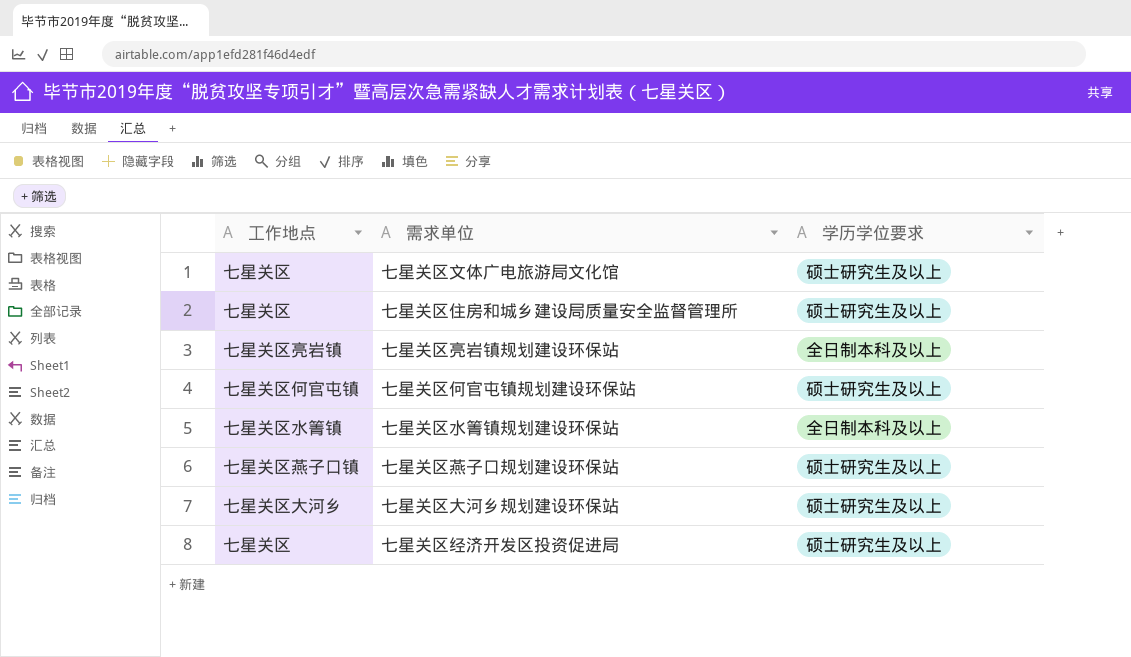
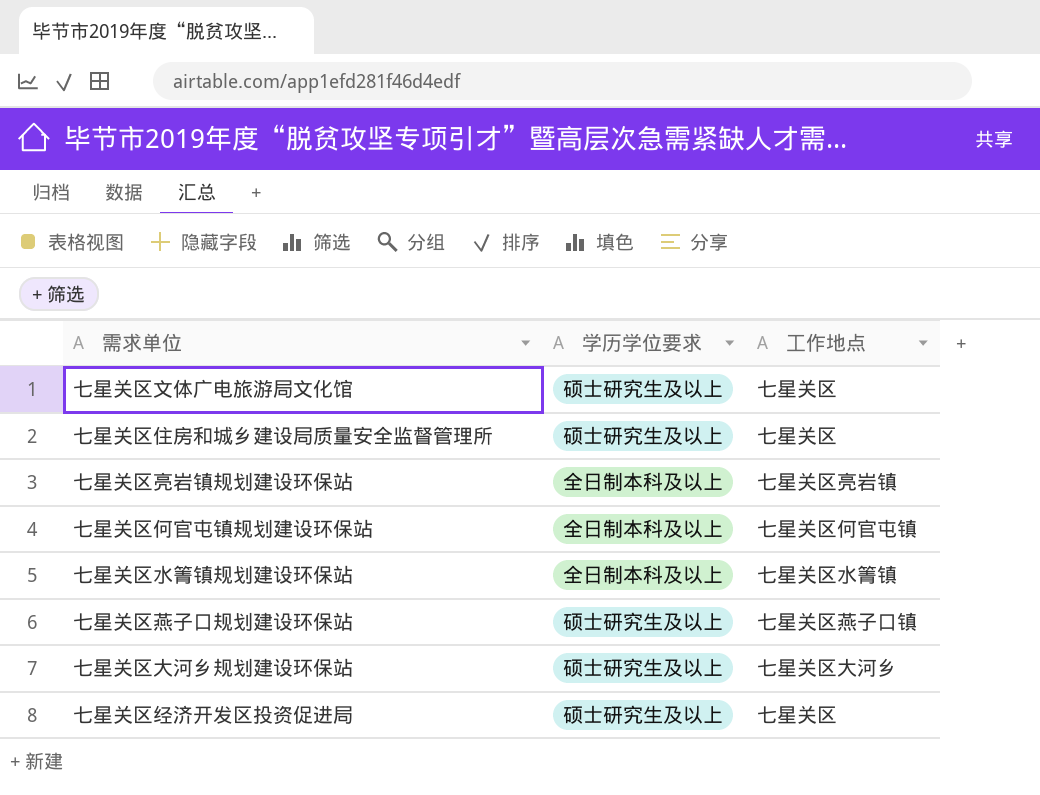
column 工作地点 | position: 1 -> 3
七星关区何官屯镇规划建设环保站 | 学历学位要求: 硕士研究生及以上 -> 全日制本科及以上

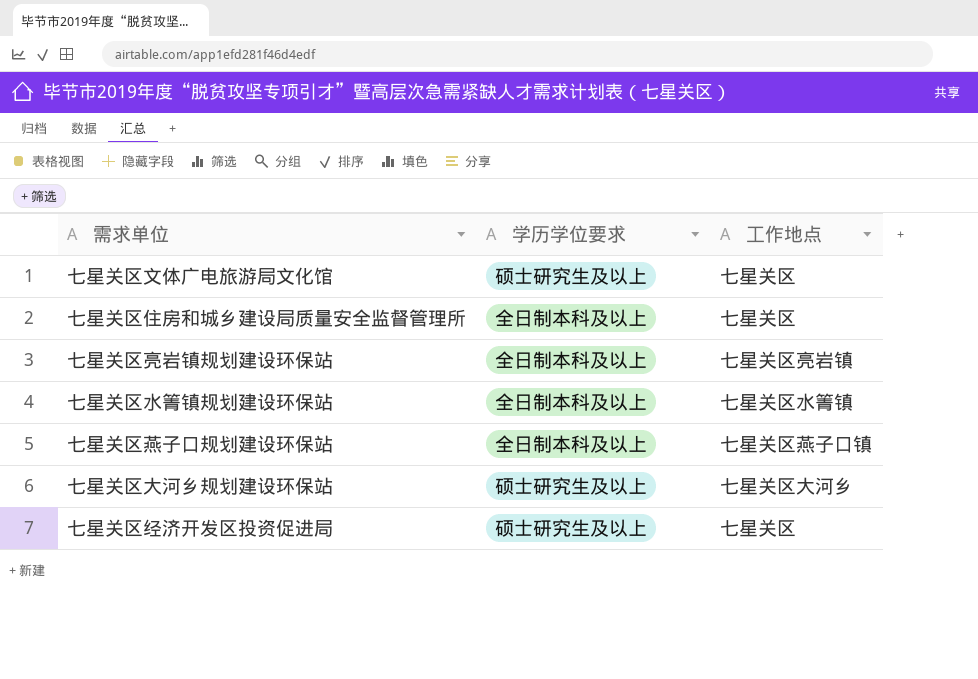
row 七星关区何官屯镇规划建设环保站: 全日制本科及以上 | 七星关区何官屯镇 -> none
七星关区住房和城乡建设局质量安全监督管理所 | 学历学位要求: 硕士研究生及以上 -> 全日制本科及以上
七星关区燕子口规划建设环保站 | 学历学位要求: 硕士研究生及以上 -> 全日制本科及以上

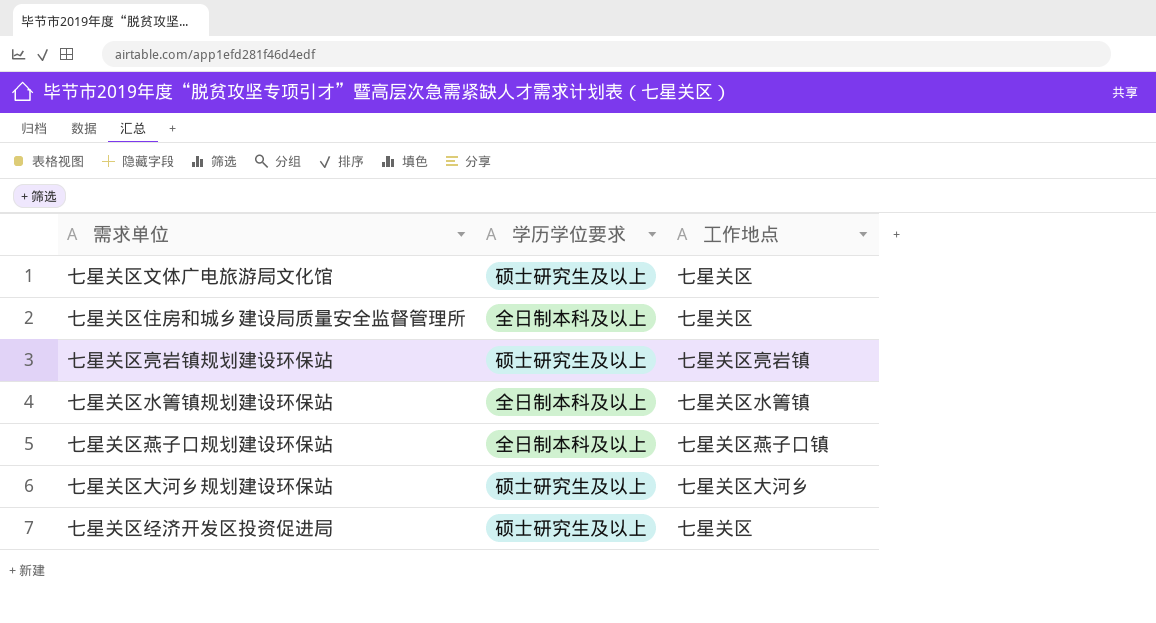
七星关区亮岩镇规划建设环保站 | 学历学位要求: 全日制本科及以上 -> 硕士研究生及以上

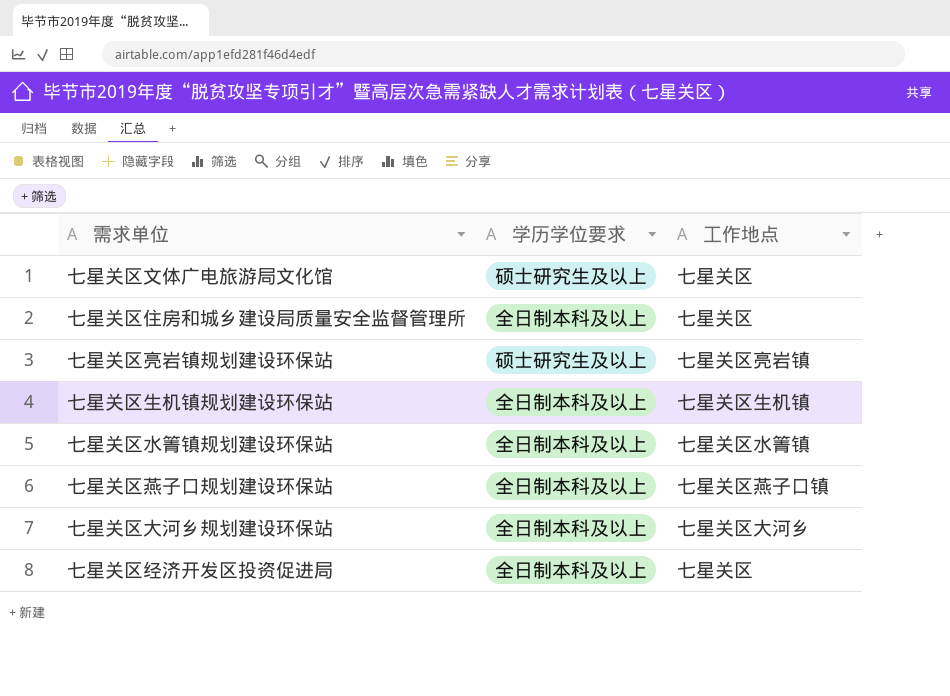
row 七星关区生机镇规划建设环保站: none -> 全日制本科及以上 | 七星关区生机镇
七星关区大河乡规划建设环保站 | 学历学位要求: 硕士研究生及以上 -> 全日制本科及以上
七星关区经济开发区投资促进局 | 学历学位要求: 硕士研究生及以上 -> 全日制本科及以上

